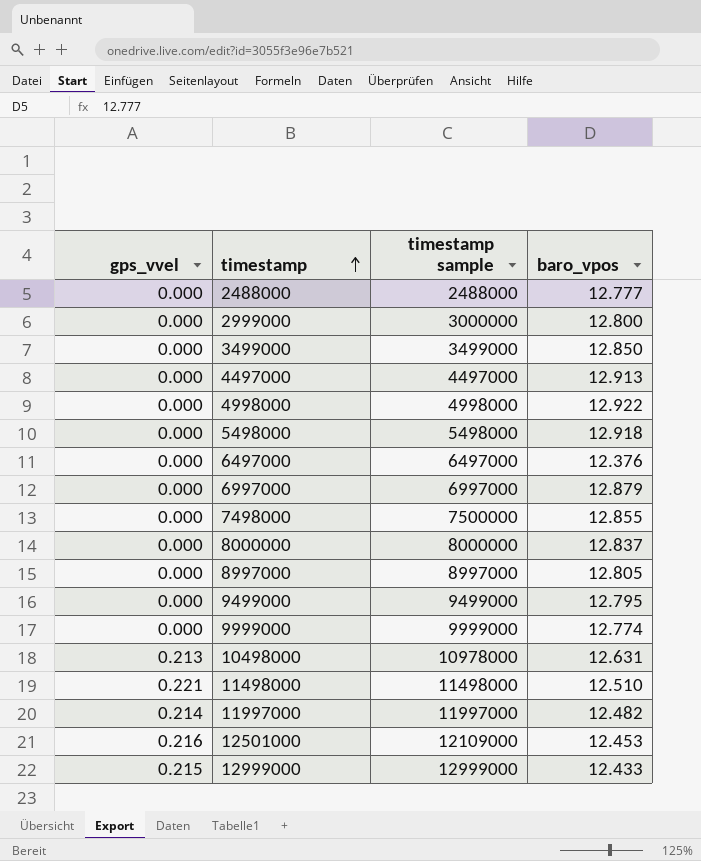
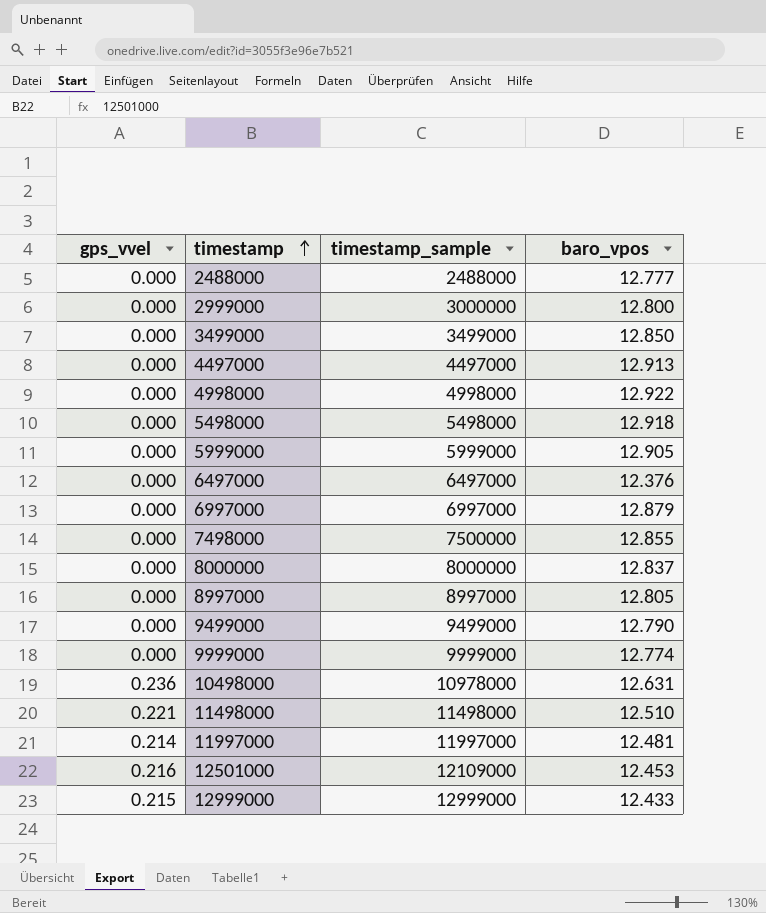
column name: timestamp sample -> timestamp_sample
row 5999000: none -> 0.000 | 5999000 | 12.905
9499000 | baro_vpos: 12.795 -> 12.790
10498000 | gps_vvel: 0.213 -> 0.236
11997000 | baro_vpos: 12.482 -> 12.481

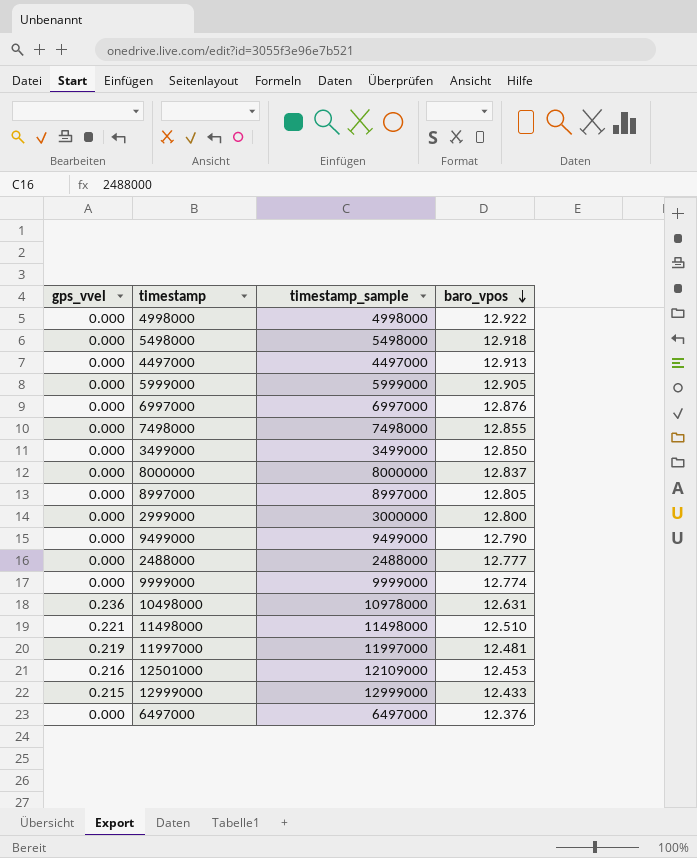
row order: timestamp ascending -> baro_vpos descending
6997000 | baro_vpos: 12.879 -> 12.876
7498000 | timestamp_sample: 7500000 -> 7498000
11997000 | gps_vvel: 0.214 -> 0.219

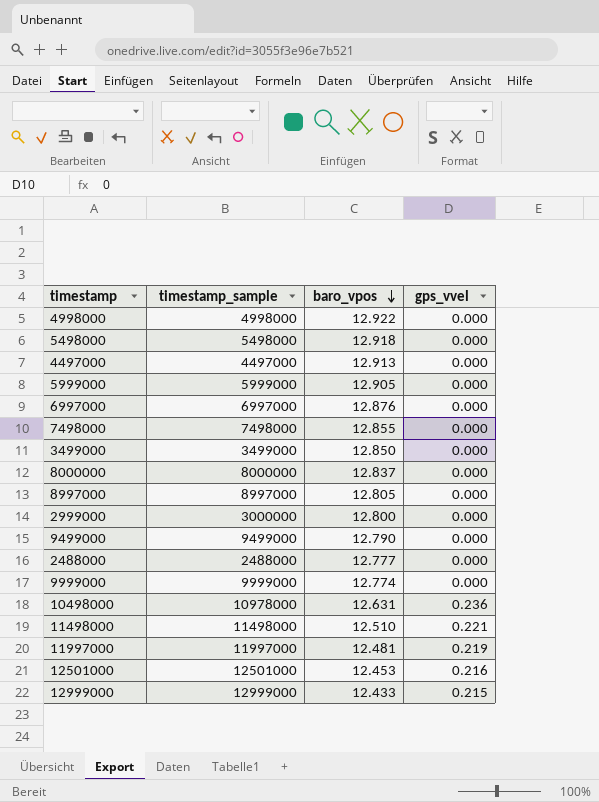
column gps_vvel | position: 1 -> 4
row 6497000: 0.000 | 6497000 | 12.376 -> none
12501000 | timestamp_sample: 12109000 -> 12501000

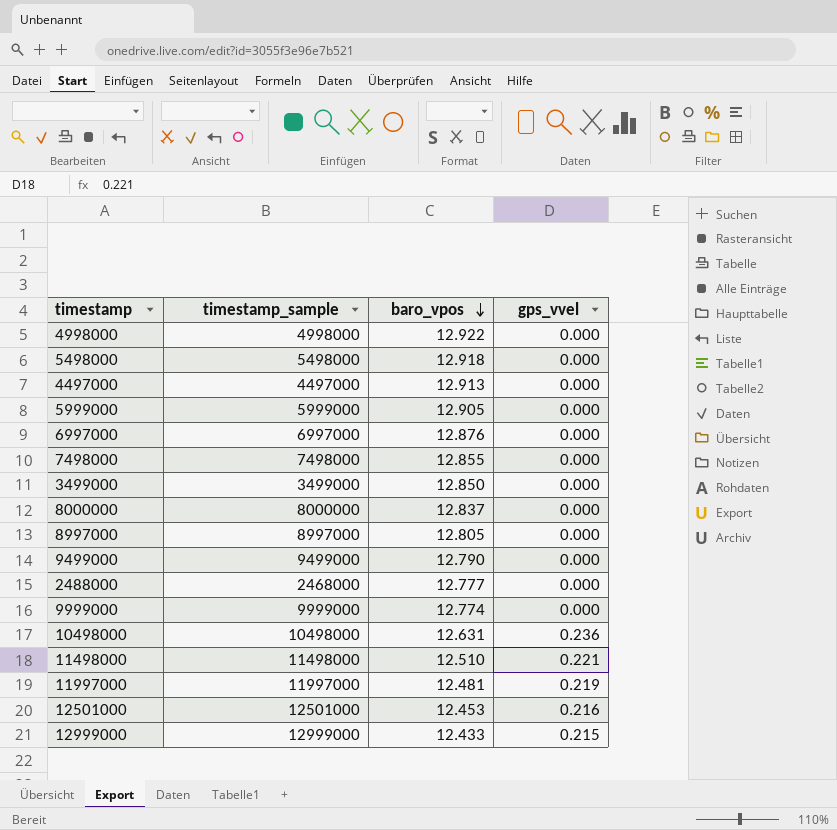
row 2999000: 3000000 | 12.800 | 0.000 -> none
2488000 | timestamp_sample: 2488000 -> 2468000
10498000 | timestamp_sample: 10978000 -> 10498000

